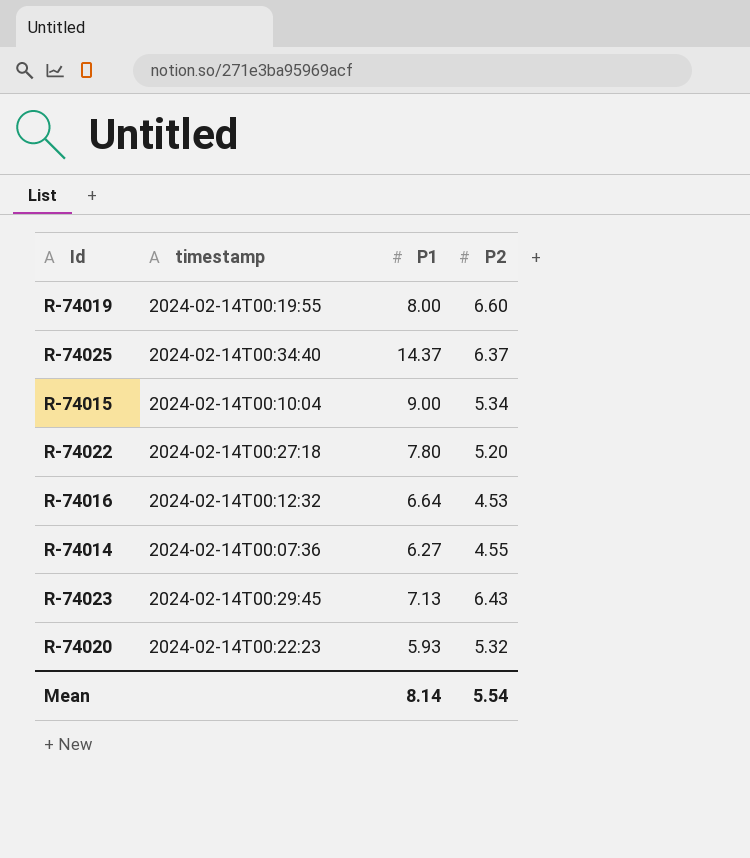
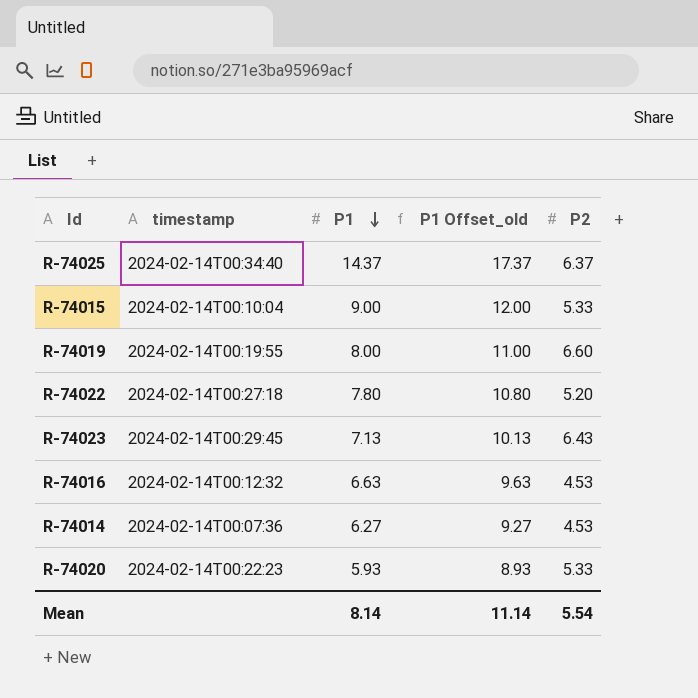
row order: none -> P1 descending
column P1 Offset_old | formula: none -> [P1] + 3
R-74015 | P2: 5.34 -> 5.33
R-74016 | P1: 6.64 -> 6.63
R-74014 | P2: 4.55 -> 4.53
R-74020 | P2: 5.32 -> 5.33

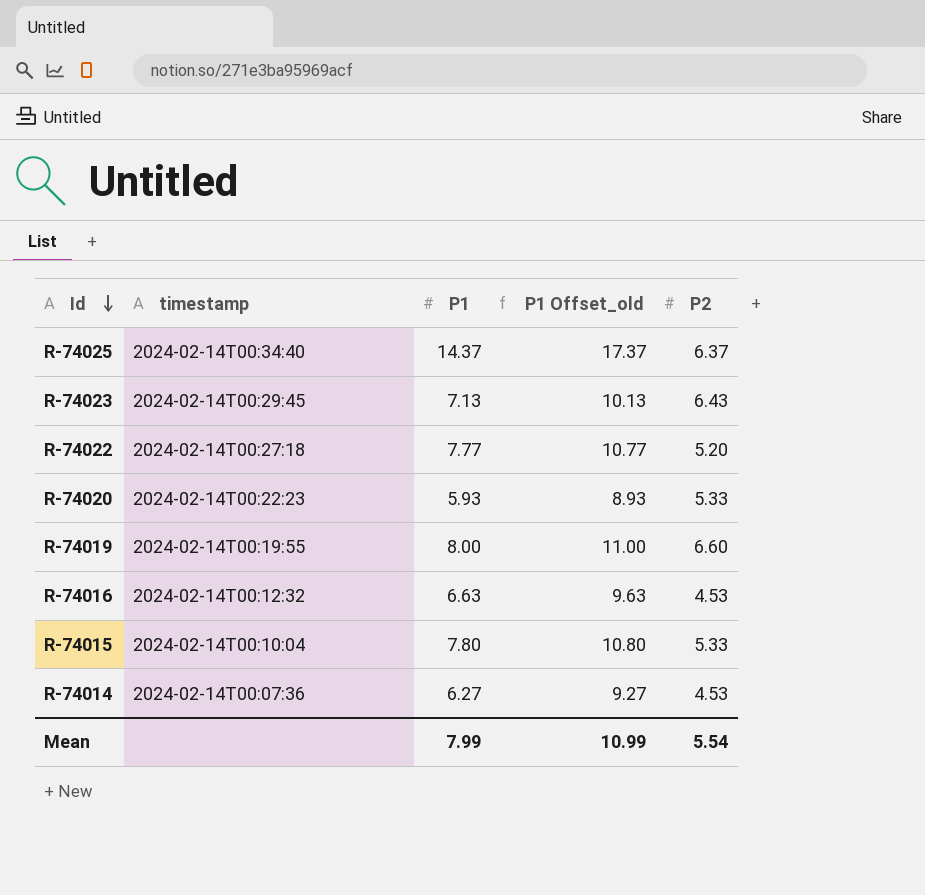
row order: P1 descending -> Id descending
R-74022 | P1: 7.80 -> 7.77
R-74022 | P1 Offset_old: 10.80 -> 10.77
R-74015 | P1: 9.00 -> 7.80
R-74015 | P1 Offset_old: 12.00 -> 10.80
Mean | P1: 8.14 -> 7.99
Mean | P1 Offset_old: 11.14 -> 10.99

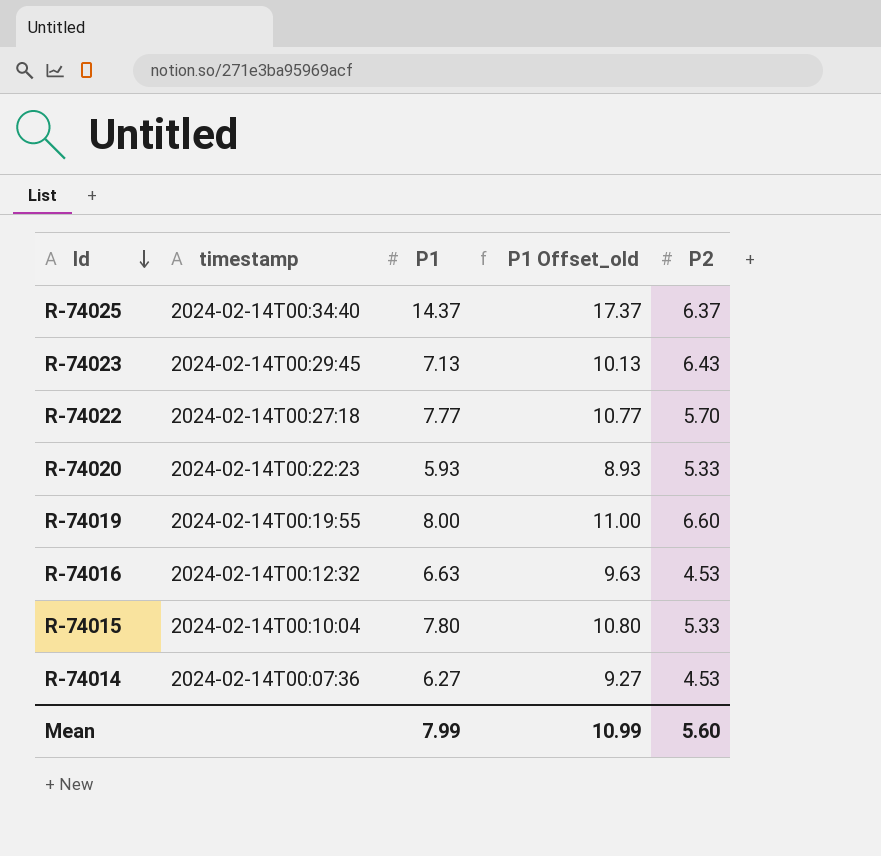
R-74022 | P2: 5.20 -> 5.70
Mean | P2: 5.54 -> 5.60

